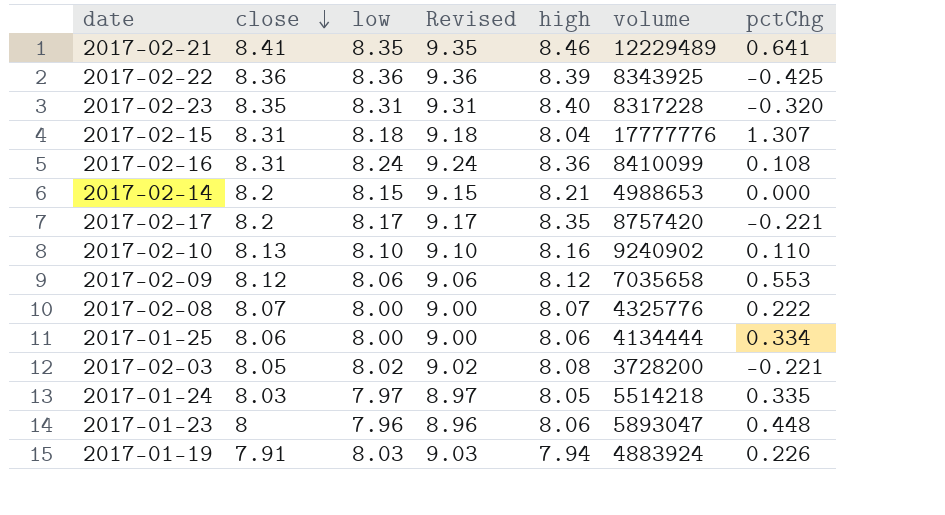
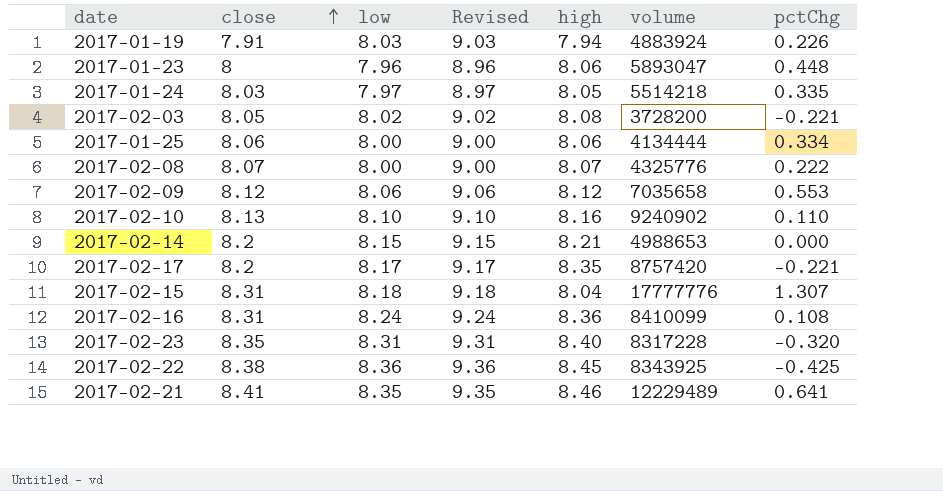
row order: close descending -> close ascending
2017-02-22 | close: 8.36 -> 8.38
2017-02-22 | high: 8.39 -> 8.45

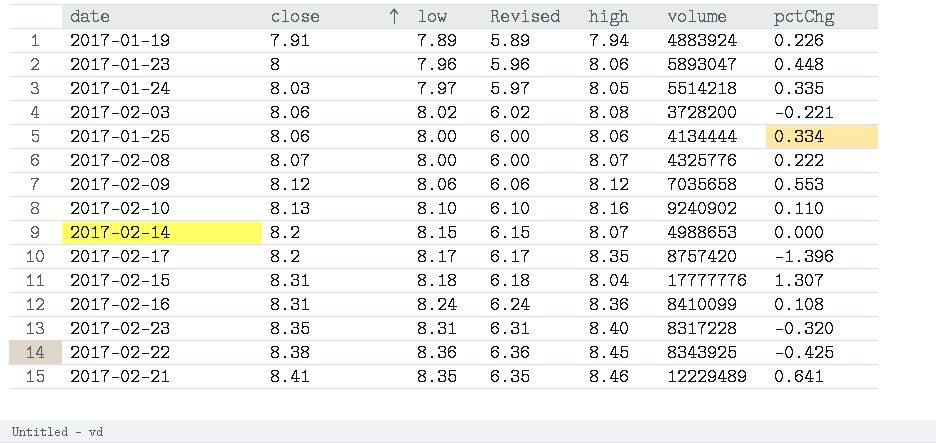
column Revised | formula: [low] + 1 -> [low] - 2
2017-01-19 | low: 8.03 -> 7.89
2017-02-03 | close: 8.05 -> 8.06
2017-02-14 | high: 8.21 -> 8.07
2017-02-17 | pctChg: -0.221 -> -1.396

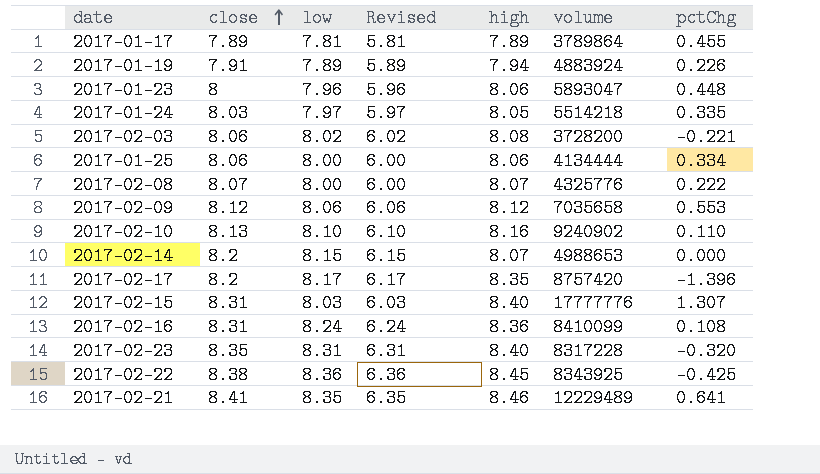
row 2017-01-17: none -> 7.89 | 7.81 | 5.81 | 7.89 | 3789864 | 0.455
2017-02-15 | low: 8.18 -> 8.03
2017-02-15 | Revised: 6.18 -> 6.03
2017-02-15 | high: 8.04 -> 8.40

